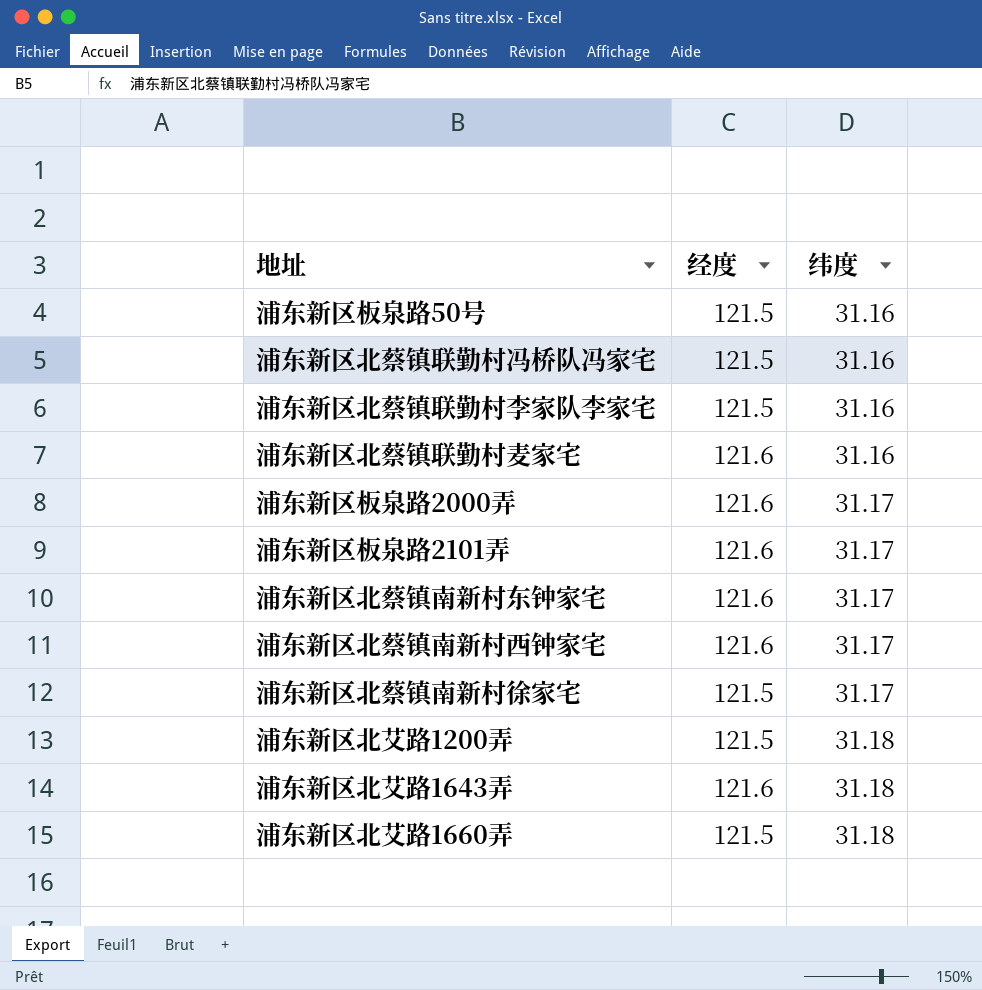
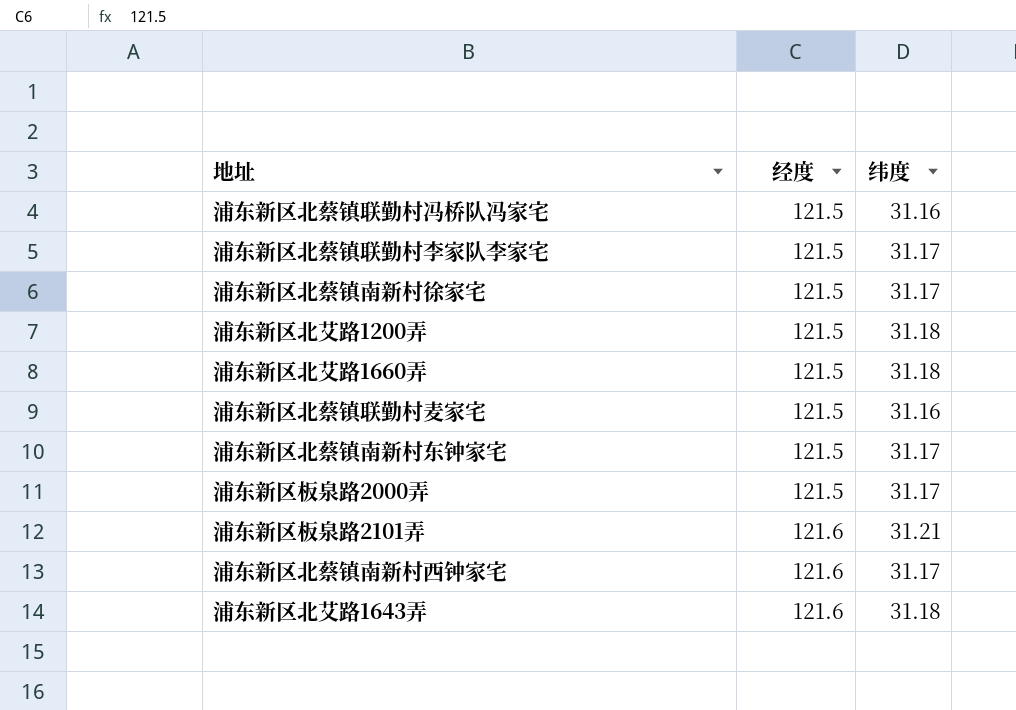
row order: 纬度 ascending -> 经度 ascending
row 浦东新区板泉路50号: 121.5 | 31.16 -> none
浦东新区北蔡镇联勤村李家队李家宅 | 纬度: 31.16 -> 31.17
浦东新区北蔡镇联勤村麦家宅 | 经度: 121.6 -> 121.5
浦东新区北蔡镇南新村东钟家宅 | 经度: 121.6 -> 121.5
浦东新区板泉路2000弄 | 经度: 121.6 -> 121.5
浦东新区板泉路2101弄 | 纬度: 31.17 -> 31.21

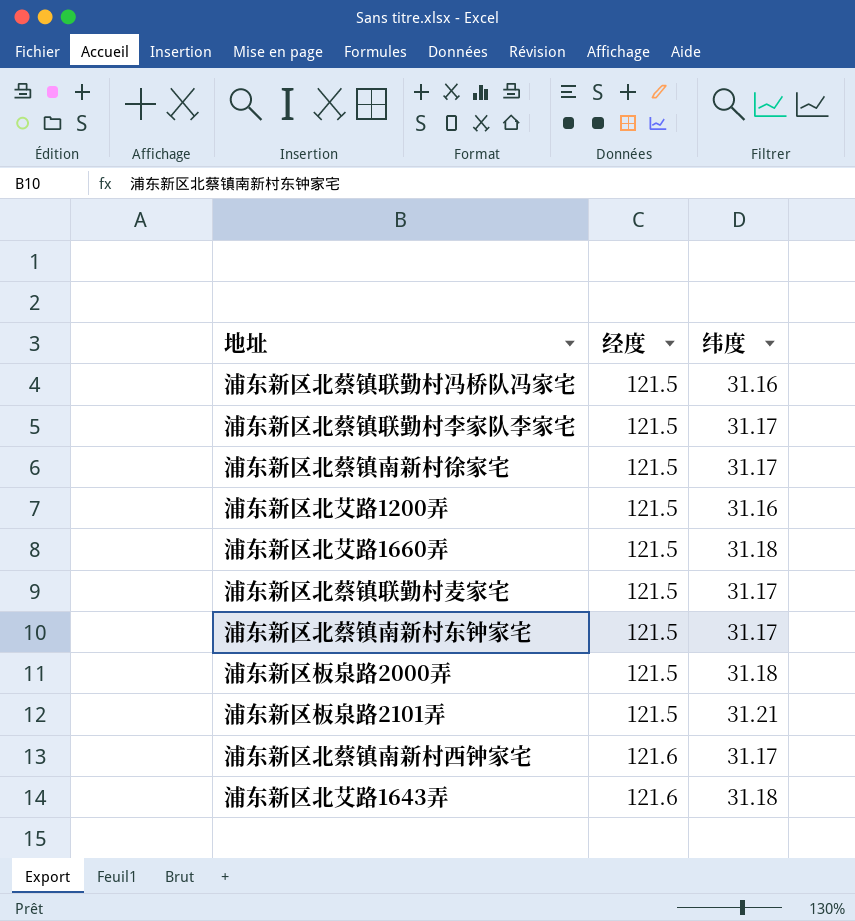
浦东新区北艾路1200弄 | 纬度: 31.18 -> 31.16
浦东新区北蔡镇联勤村麦家宅 | 纬度: 31.16 -> 31.17
浦东新区板泉路2000弄 | 纬度: 31.17 -> 31.18
浦东新区板泉路2101弄 | 经度: 121.6 -> 121.5

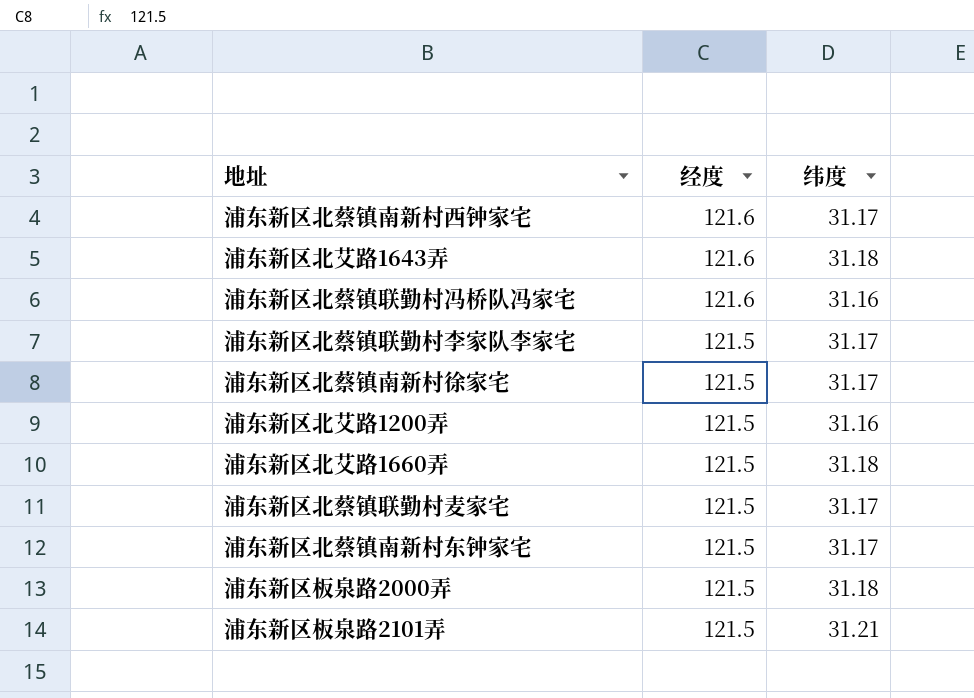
row order: 经度 ascending -> 经度 descending
浦东新区北蔡镇联勤村冯桥队冯家宅 | 经度: 121.5 -> 121.6

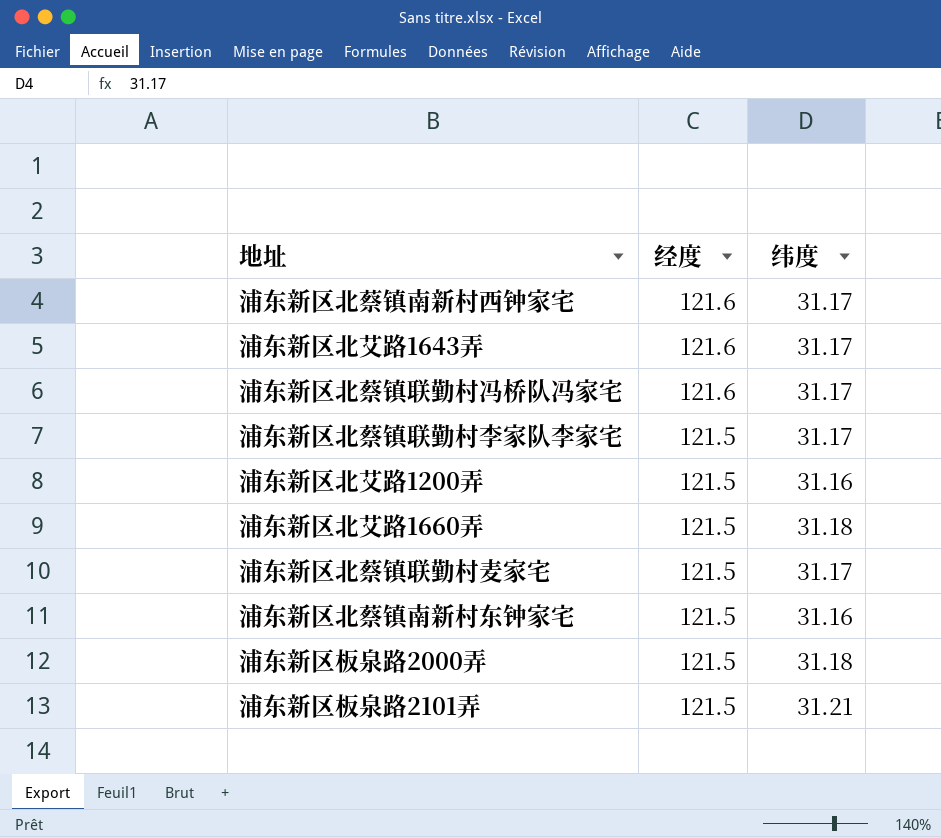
row 浦东新区北蔡镇南新村徐家宅: 121.5 | 31.17 -> none
浦东新区北艾路1643弄 | 纬度: 31.18 -> 31.17
浦东新区北蔡镇联勤村冯桥队冯家宅 | 纬度: 31.16 -> 31.17
浦东新区北蔡镇南新村东钟家宅 | 纬度: 31.17 -> 31.16

